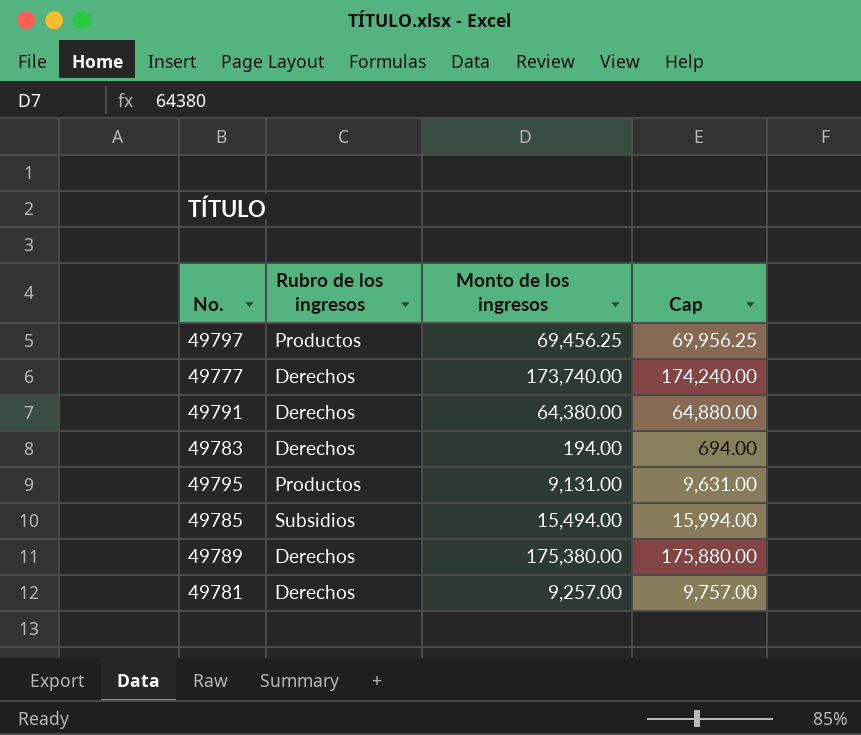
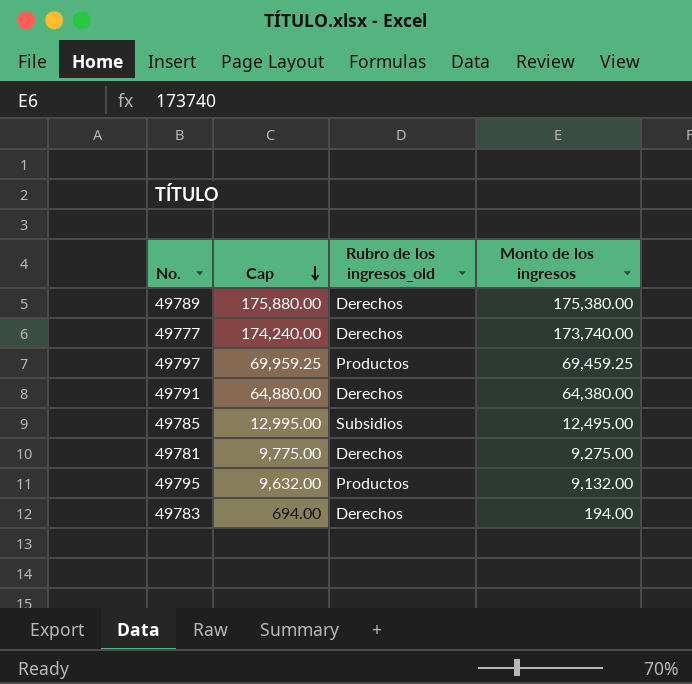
row order: none -> Cap descending
column Cap | position: 4 -> 2
column name: Rubro de los ingresos -> Rubro de los ingresos_old
49797 | Cap: 69,956.25 -> 69,959.25
49797 | Monto de los ingresos: 69,456.25 -> 69,459.25
49785 | Cap: 15,994.00 -> 12,995.00
49785 | Monto de los ingresos: 15,494.00 -> 12,495.00
49781 | Cap: 9,757.00 -> 9,775.00
49781 | Monto de los ingresos: 9,257.00 -> 9,275.00
49795 | Cap: 9,631.00 -> 9,632.00
49795 | Monto de los ingresos: 9,131.00 -> 9,132.00

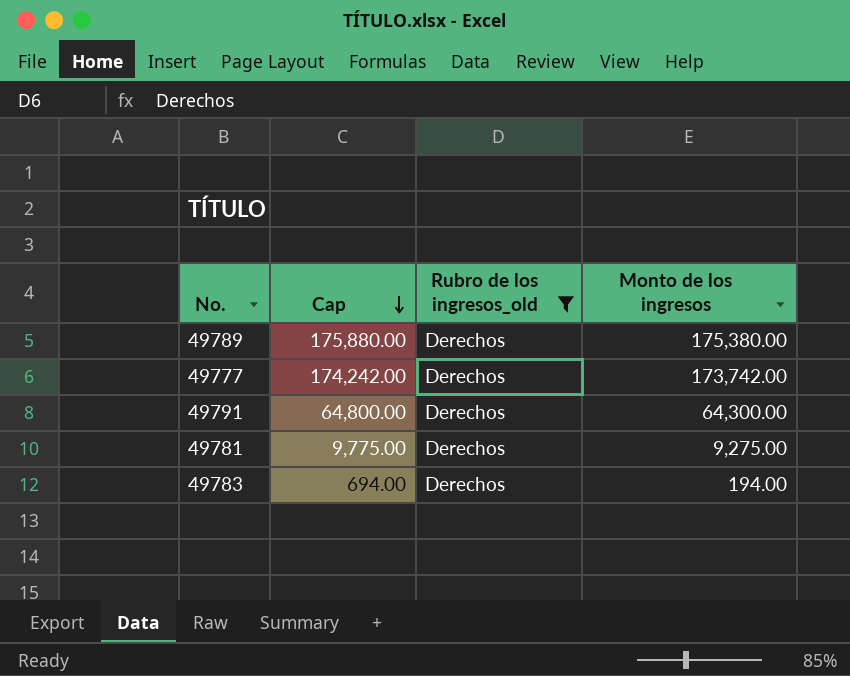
filter: none -> Rubro de los ingresos_old = Derechos
49777 | Cap: 174,240.00 -> 174,242.00
49777 | Monto de los ingresos: 173,740.00 -> 173,742.00
49791 | Cap: 64,880.00 -> 64,800.00
49791 | Monto de los ingresos: 64,380.00 -> 64,300.00

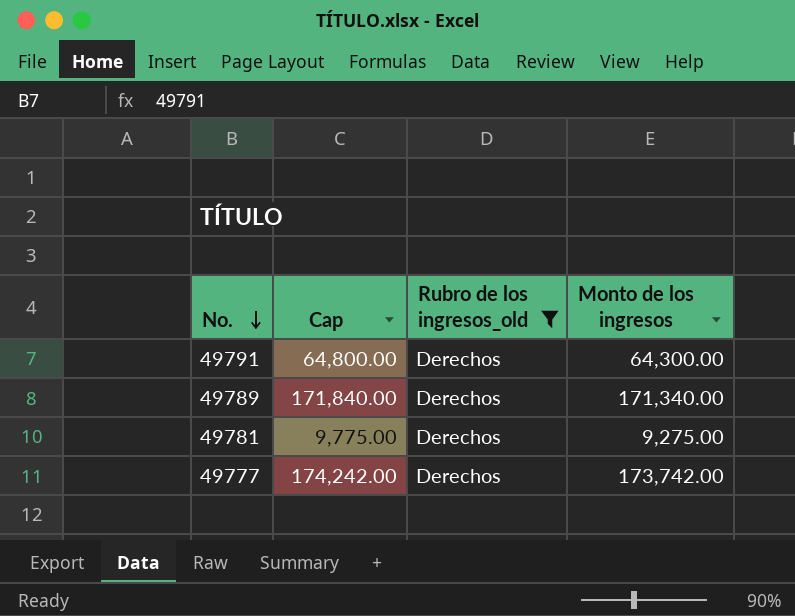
row order: Cap descending -> No. descending
row 49783: 694.00 | Derechos | 194.00 -> none
49789 | Cap: 175,880.00 -> 171,840.00
49789 | Monto de los ingresos: 175,380.00 -> 171,340.00

